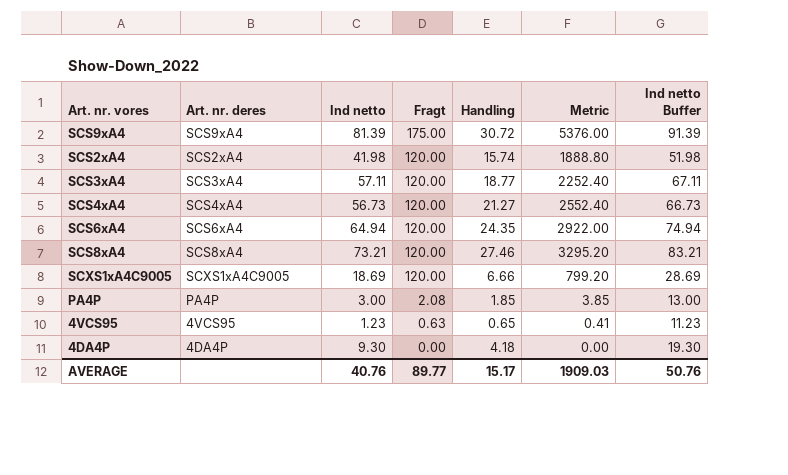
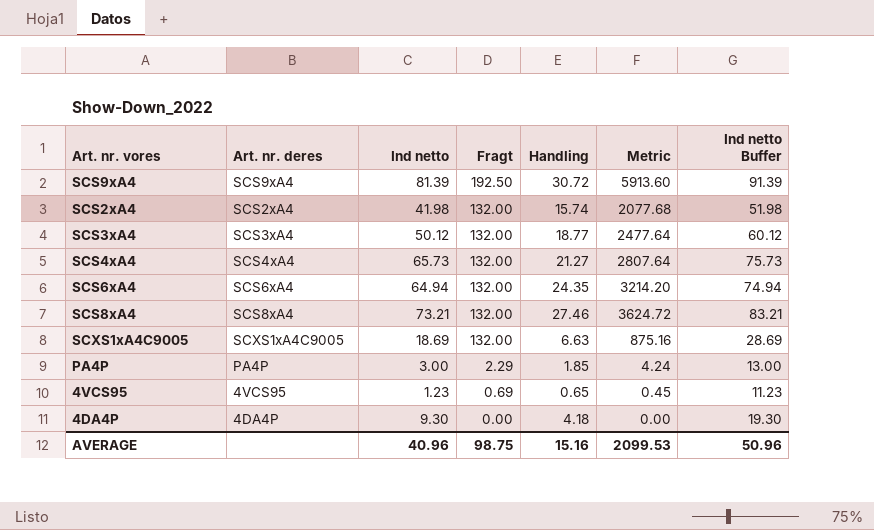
SCS9xA4 | Fragt: 175.00 -> 192.50
SCS9xA4 | Metric: 5376.00 -> 5913.60
SCS2xA4 | Fragt: 120.00 -> 132.00
SCS2xA4 | Metric: 1888.80 -> 2077.68
SCS3xA4 | Ind netto: 57.11 -> 50.12
SCS3xA4 | Fragt: 120.00 -> 132.00
SCS3xA4 | Metric: 2252.40 -> 2477.64
SCS3xA4 | Ind netto Buffer: 67.11 -> 60.12
SCS4xA4 | Ind netto: 56.73 -> 65.73
SCS4xA4 | Fragt: 120.00 -> 132.00
SCS4xA4 | Metric: 2552.40 -> 2807.64
SCS4xA4 | Ind netto Buffer: 66.73 -> 75.73
SCS6xA4 | Fragt: 120.00 -> 132.00
SCS6xA4 | Metric: 2922.00 -> 3214.20
SCS8xA4 | Fragt: 120.00 -> 132.00
SCS8xA4 | Metric: 3295.20 -> 3624.72
SCXS1xA4C9005 | Fragt: 120.00 -> 132.00
SCXS1xA4C9005 | Handling: 6.66 -> 6.63
SCXS1xA4C9005 | Metric: 799.20 -> 875.16
PA4P | Fragt: 2.08 -> 2.29
PA4P | Metric: 3.85 -> 4.24
4VCS95 | Fragt: 0.63 -> 0.69
4VCS95 | Metric: 0.41 -> 0.45
AVERAGE | Ind netto: 40.76 -> 40.96
AVERAGE | Fragt: 89.77 -> 98.75
AVERAGE | Handling: 15.17 -> 15.16
AVERAGE | Metric: 1909.03 -> 2099.53
AVERAGE | Ind netto Buffer: 50.76 -> 50.96

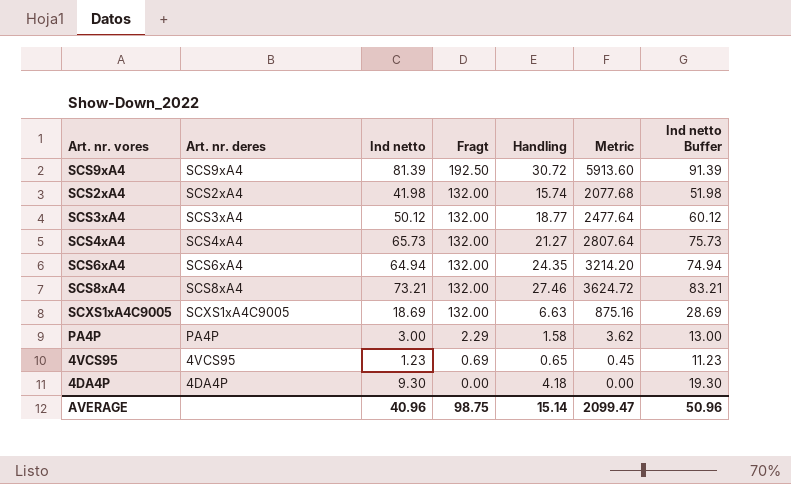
PA4P | Handling: 1.85 -> 1.58
PA4P | Metric: 4.24 -> 3.62
AVERAGE | Handling: 15.16 -> 15.14
AVERAGE | Metric: 2099.53 -> 2099.47

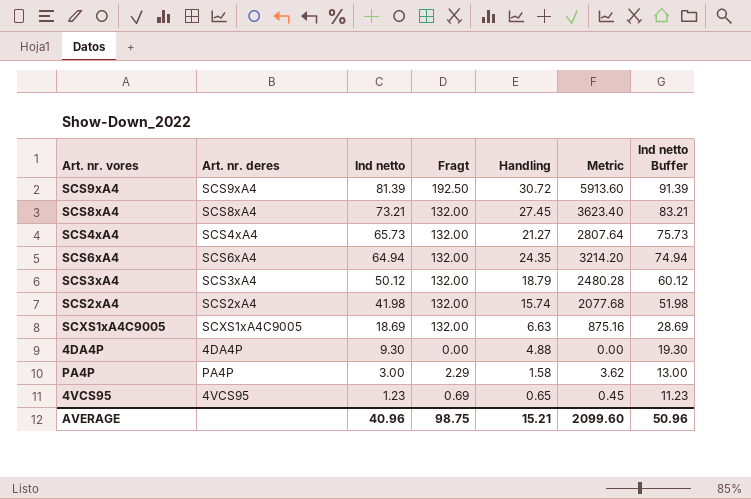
row order: Fragt descending -> Ind netto descending
SCS8xA4 | Handling: 27.46 -> 27.45
SCS8xA4 | Metric: 3624.72 -> 3623.40
SCS3xA4 | Handling: 18.77 -> 18.79
SCS3xA4 | Metric: 2477.64 -> 2480.28
4DA4P | Handling: 4.18 -> 4.88
AVERAGE | Handling: 15.14 -> 15.21
AVERAGE | Metric: 2099.47 -> 2099.60

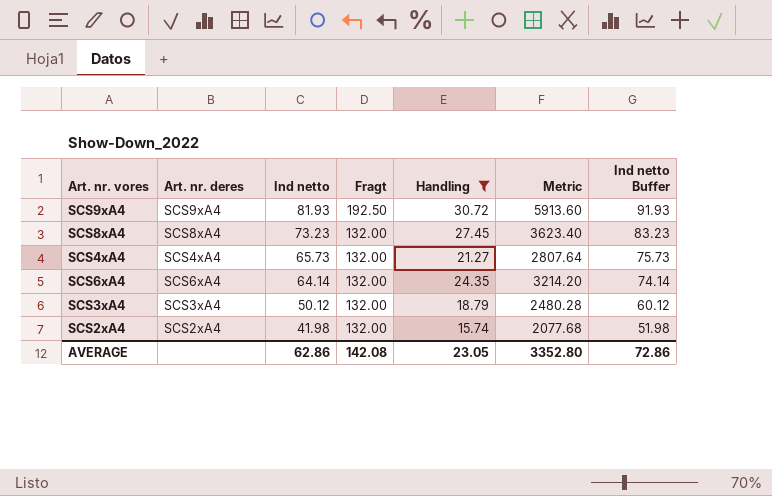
filter: none -> Handling >= 15.74
SCS9xA4 | Ind netto: 81.39 -> 81.93
SCS9xA4 | Ind netto Buffer: 91.39 -> 91.93
SCS8xA4 | Ind netto: 73.21 -> 73.23
SCS8xA4 | Ind netto Buffer: 83.21 -> 83.23
SCS6xA4 | Ind netto: 64.94 -> 64.14
SCS6xA4 | Ind netto Buffer: 74.94 -> 74.14
AVERAGE | Ind netto: 40.96 -> 62.86
AVERAGE | Fragt: 98.75 -> 142.08
AVERAGE | Handling: 15.21 -> 23.05
AVERAGE | Metric: 2099.60 -> 3352.80
AVERAGE | Ind netto Buffer: 50.96 -> 72.86

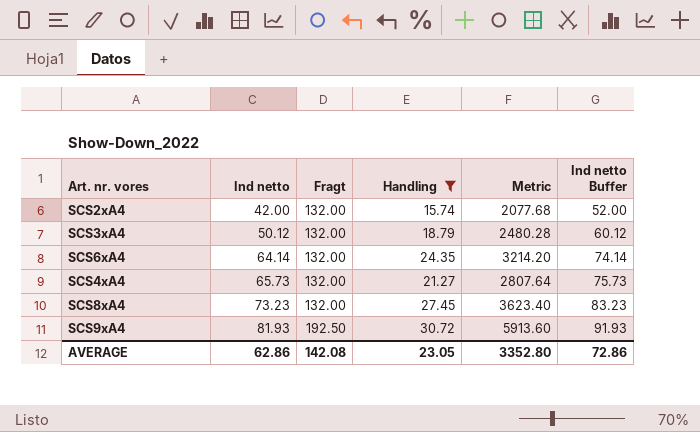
row order: Ind netto descending -> Ind netto ascending
column Art. nr. deres | position: 2 -> none
SCS2xA4 | Ind netto: 41.98 -> 42.00
SCS2xA4 | Ind netto Buffer: 51.98 -> 52.00

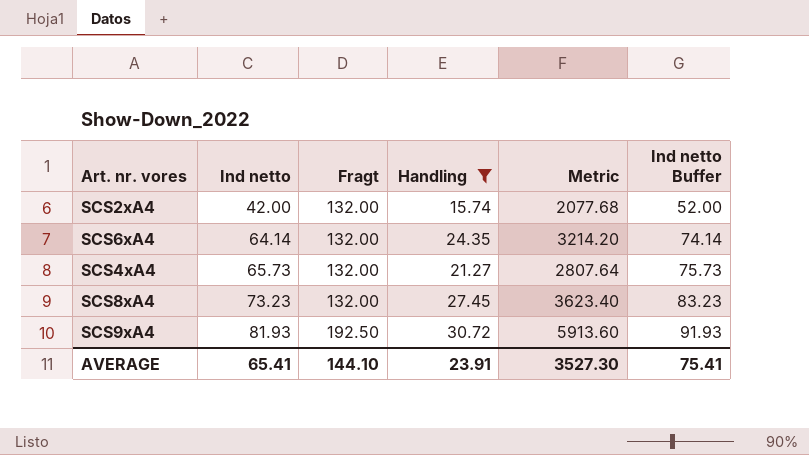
row SCS3xA4: 50.12 | 132.00 | 18.79 | 2480.28 | 60.12 -> none
AVERAGE | Ind netto: 62.86 -> 65.41
AVERAGE | Fragt: 142.08 -> 144.10
AVERAGE | Handling: 23.05 -> 23.91
AVERAGE | Metric: 3352.80 -> 3527.30
AVERAGE | Ind netto Buffer: 72.86 -> 75.41

